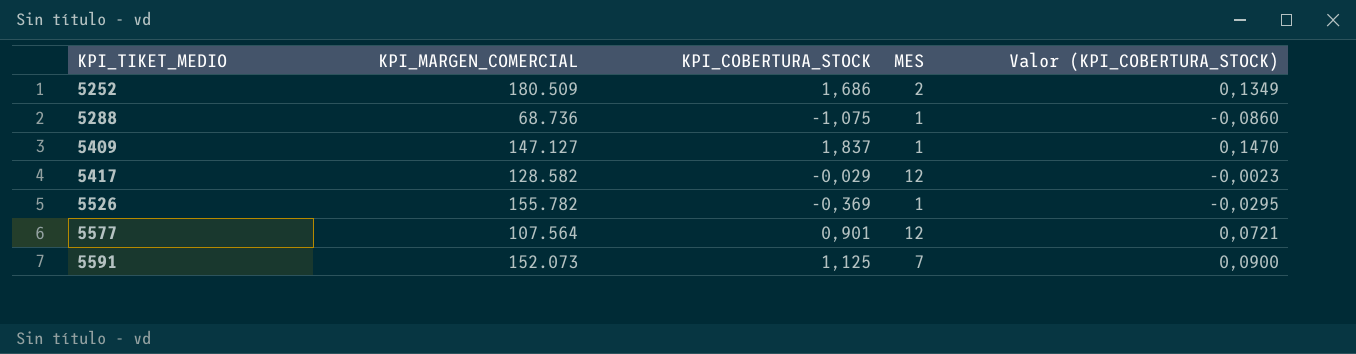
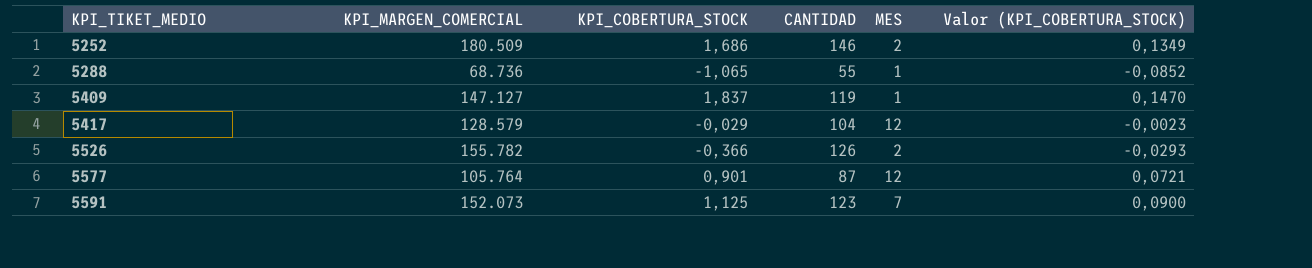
column CANTIDAD | position: none -> 4
5288 | KPI_COBERTURA_STOCK: -1,075 -> -1,065
5288 | Valor (KPI_COBERTURA_STOCK): -0,0860 -> -0,0852
5417 | KPI_MARGEN_COMERCIAL: 128.582 -> 128.579
5526 | KPI_COBERTURA_STOCK: -0,369 -> -0,366
5526 | MES: 1 -> 2
5526 | Valor (KPI_COBERTURA_STOCK): -0,0295 -> -0,0293
5577 | KPI_MARGEN_COMERCIAL: 107.564 -> 105.764

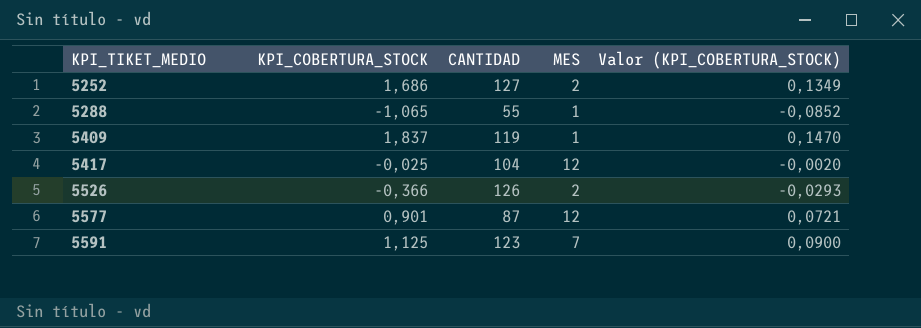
column KPI_MARGEN_COMERCIAL | position: 2 -> none
5252 | CANTIDAD: 146 -> 127
5417 | KPI_COBERTURA_STOCK: -0,029 -> -0,025
5417 | Valor (KPI_COBERTURA_STOCK): -0,0023 -> -0,0020

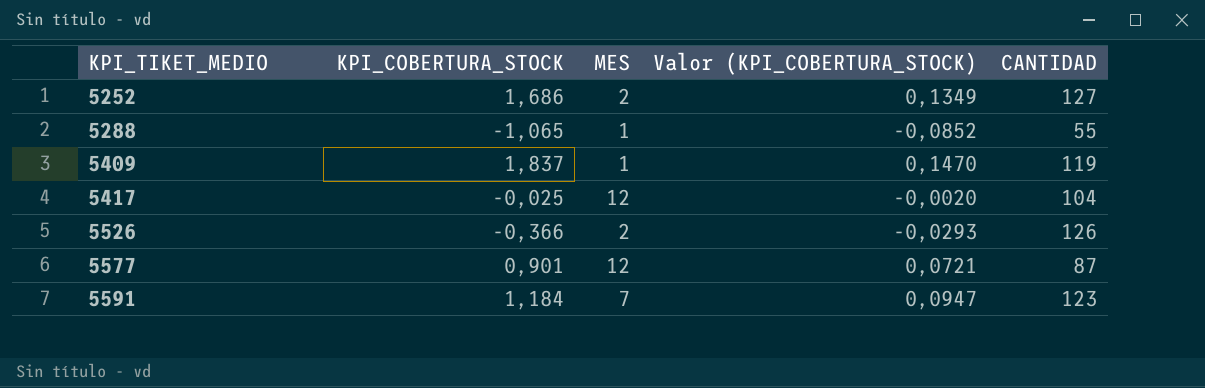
column CANTIDAD | position: 3 -> 5
5591 | KPI_COBERTURA_STOCK: 1,125 -> 1,184
5591 | Valor (KPI_COBERTURA_STOCK): 0,0900 -> 0,0947

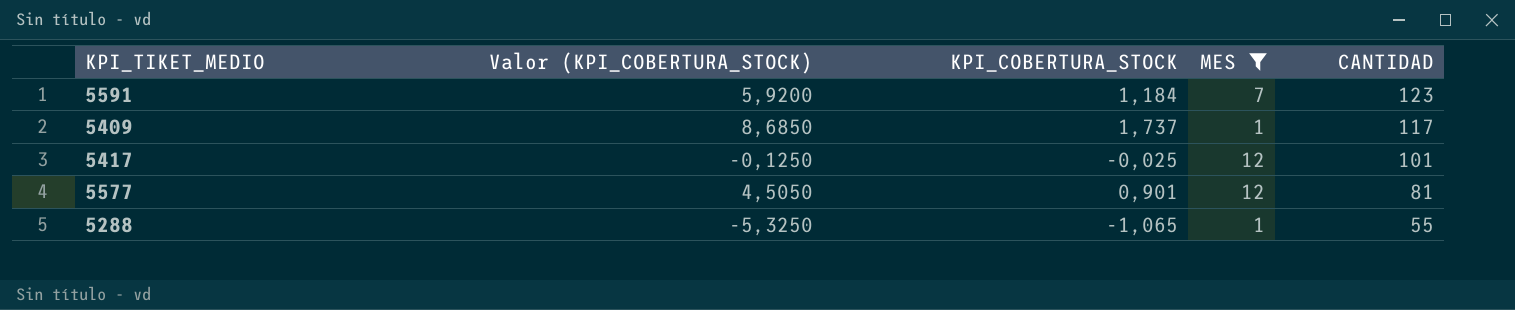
filter: none -> MES != 2
row order: KPI_TIKET_MEDIO ascending -> CANTIDAD descending
column Valor (KPI_COBERTURA_STOCK) | formula: [KPI_COBERTURA_STOCK] * 0,08 -> [KPI_COBERTURA_STOCK] * 5
column Valor (KPI_COBERTURA_STOCK) | position: 4 -> 2
5409 | KPI_COBERTURA_STOCK: 1,837 -> 1,737
5409 | CANTIDAD: 119 -> 117
5417 | CANTIDAD: 104 -> 101
5577 | CANTIDAD: 87 -> 81

